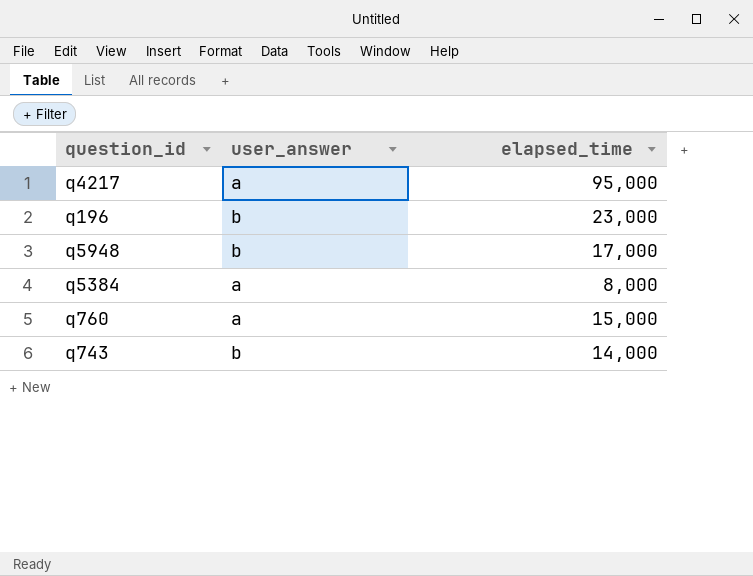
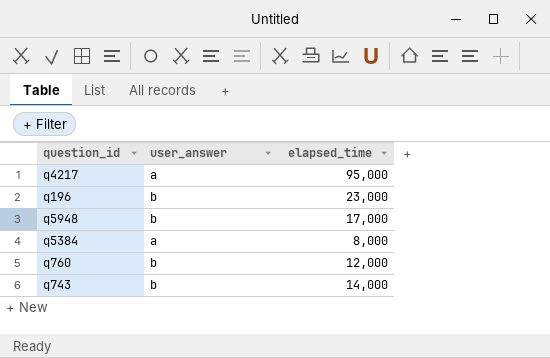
q760 | user_answer: a -> b
q760 | elapsed_time: 15,000 -> 12,000

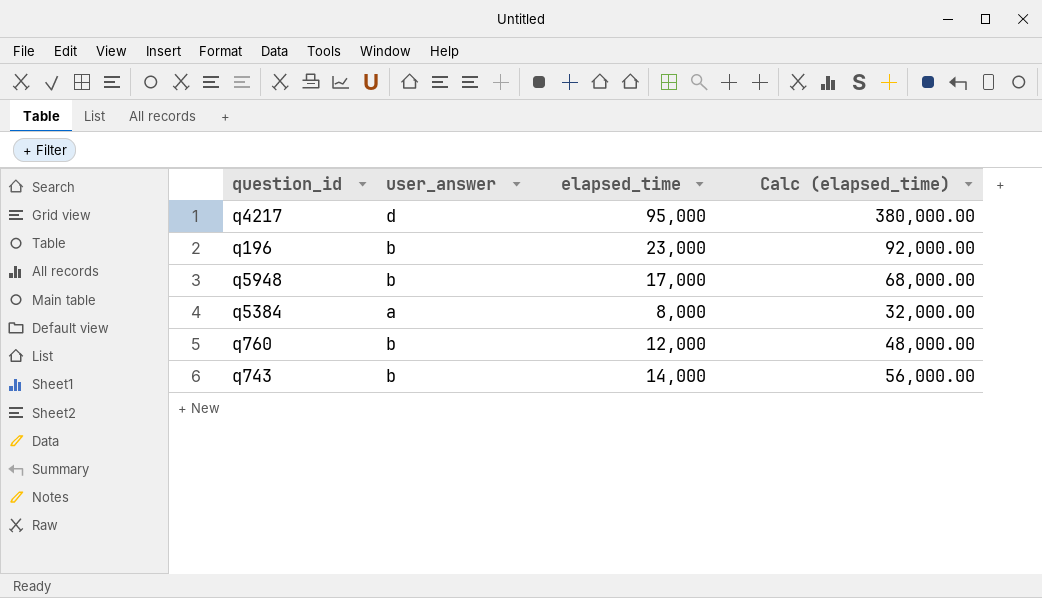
column Calc (elapsed_time) | formula: none -> [elapsed_time] * 4
q4217 | user_answer: a -> d

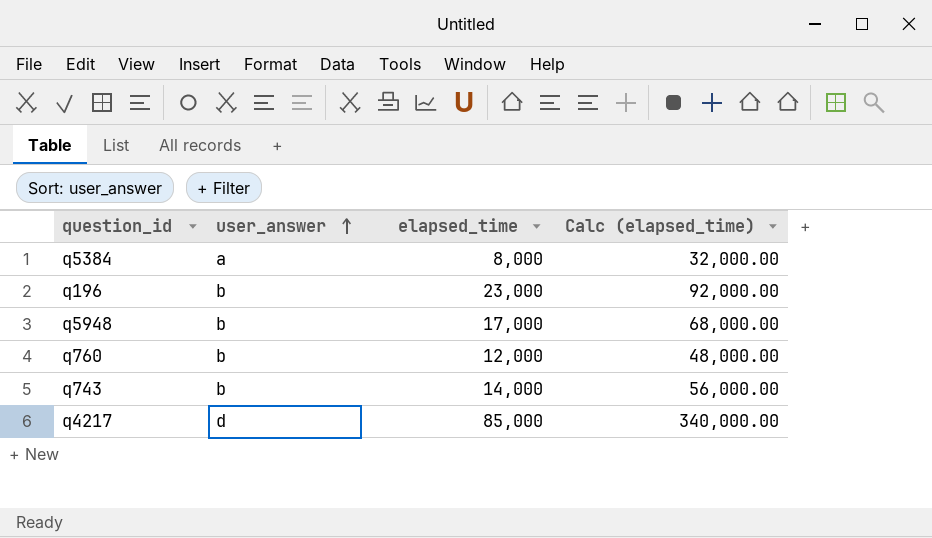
row order: none -> user_answer ascending
q4217 | elapsed_time: 95,000 -> 85,000
q4217 | Calc (elapsed_time): 380,000.00 -> 340,000.00

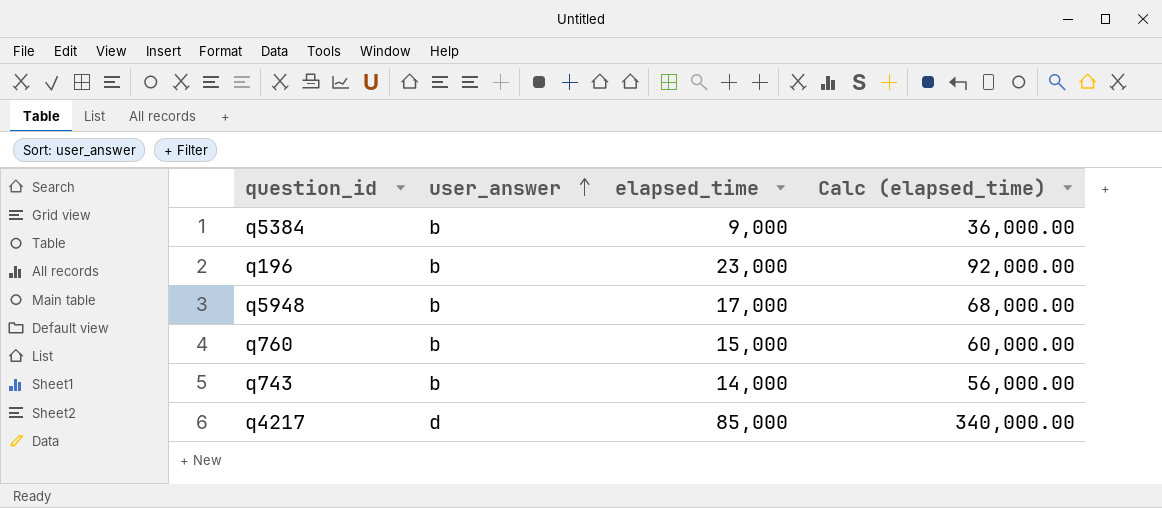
q5384 | user_answer: a -> b
q5384 | elapsed_time: 8,000 -> 9,000
q5384 | Calc (elapsed_time): 32,000.00 -> 36,000.00
q760 | elapsed_time: 12,000 -> 15,000
q760 | Calc (elapsed_time): 48,000.00 -> 60,000.00

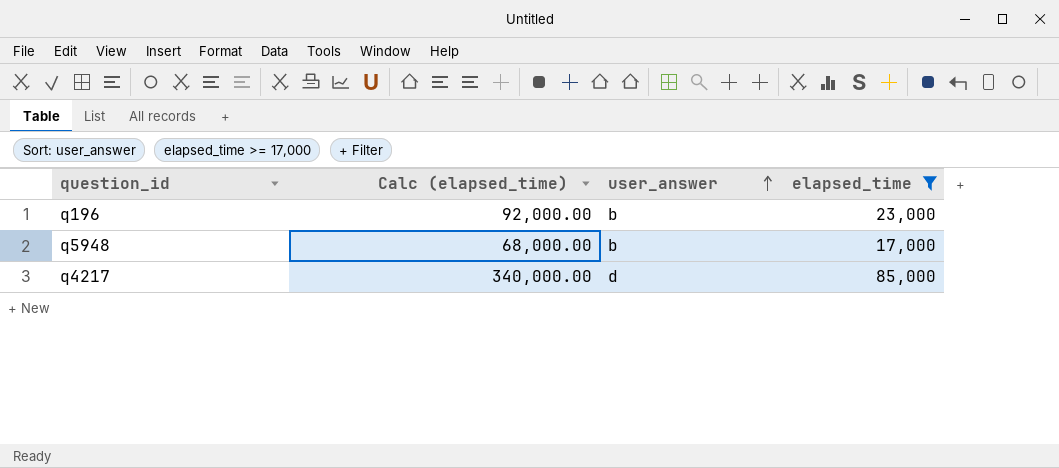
filter: none -> elapsed_time >= 17,000
column Calc (elapsed_time) | position: 4 -> 2

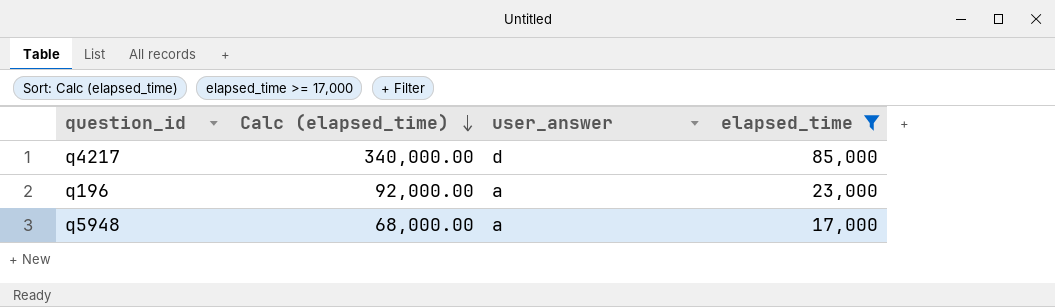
row order: user_answer ascending -> Calc (elapsed_time) descending
q196 | user_answer: b -> a
q5948 | user_answer: b -> a

